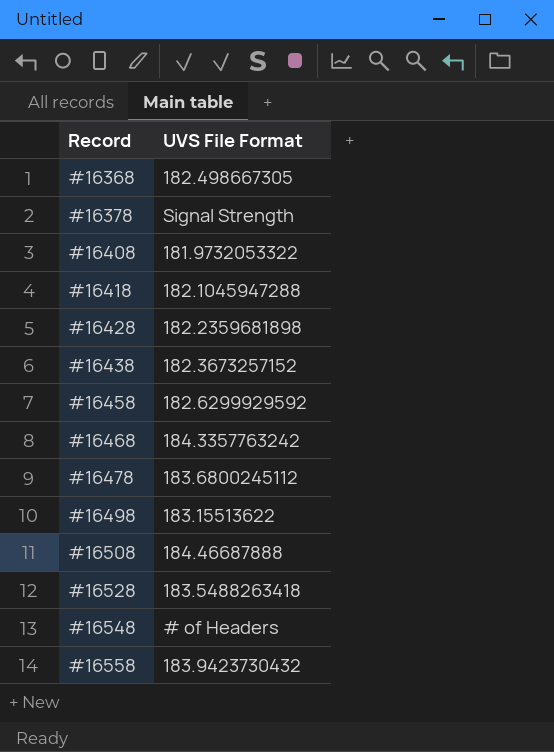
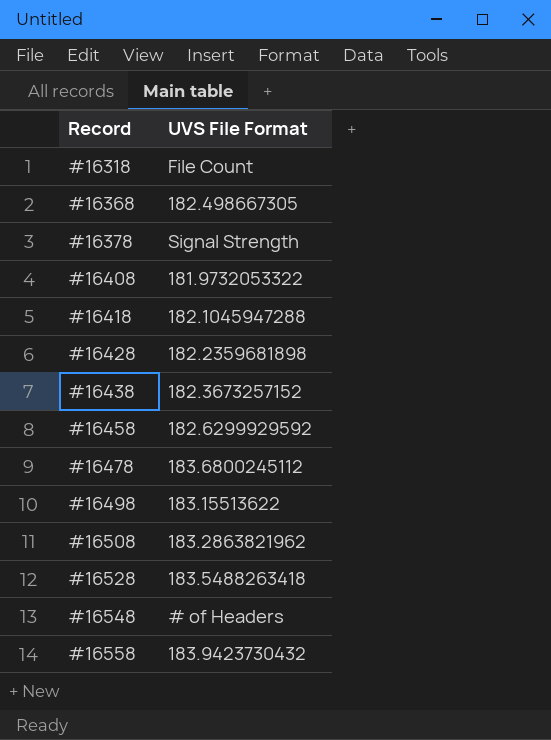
row #16468: 184.3357763242 -> none
row #16318: none -> File Count
#16508 | UVS File Format: 184.46687888 -> 183.2863821962

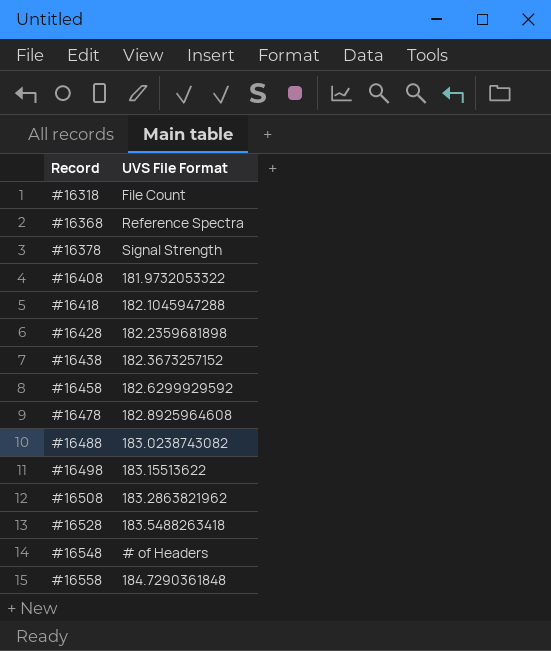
#16368 | UVS File Format: 182.498667305 -> Reference Spectra
#16478 | UVS File Format: 183.6800245112 -> 182.8925964608
row #16488: none -> 183.0238743082
#16558 | UVS File Format: 183.9423730432 -> 184.7290361848

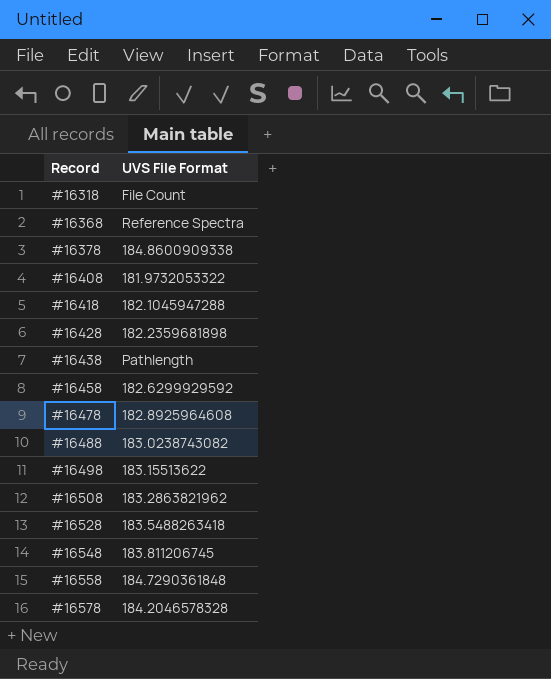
#16378 | UVS File Format: Signal Strength -> 184.8600909338
#16438 | UVS File Format: 182.3673257152 -> Pathlength
#16548 | UVS File Format: # of Headers -> 183.811206745
row #16578: none -> 184.2046578328

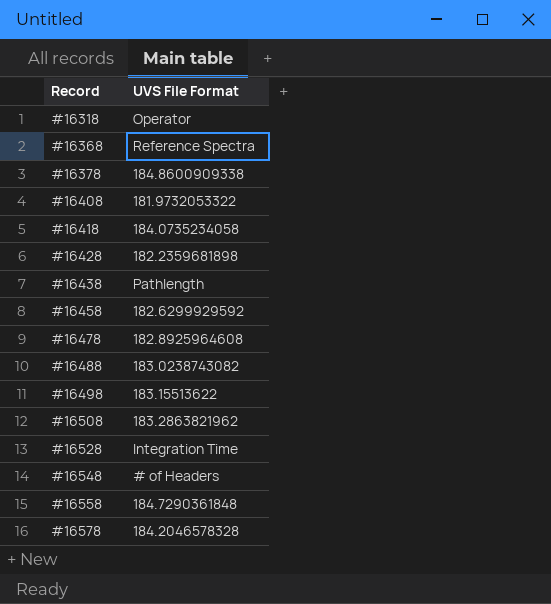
#16318 | UVS File Format: File Count -> Operator
#16418 | UVS File Format: 182.1045947288 -> 184.0735234058
#16528 | UVS File Format: 183.5488263418 -> Integration Time
#16548 | UVS File Format: 183.811206745 -> # of Headers

